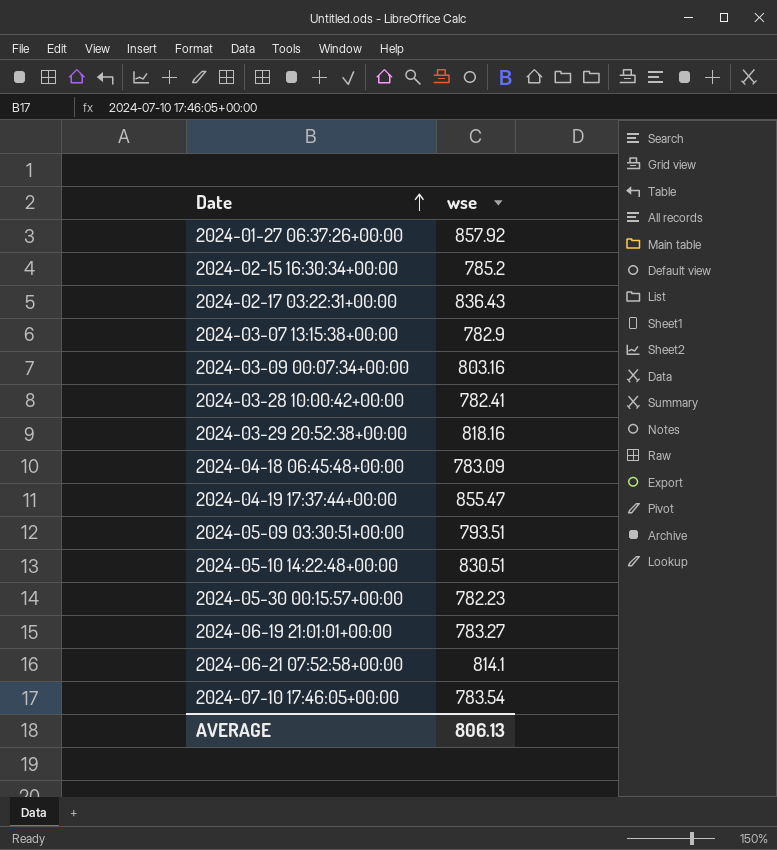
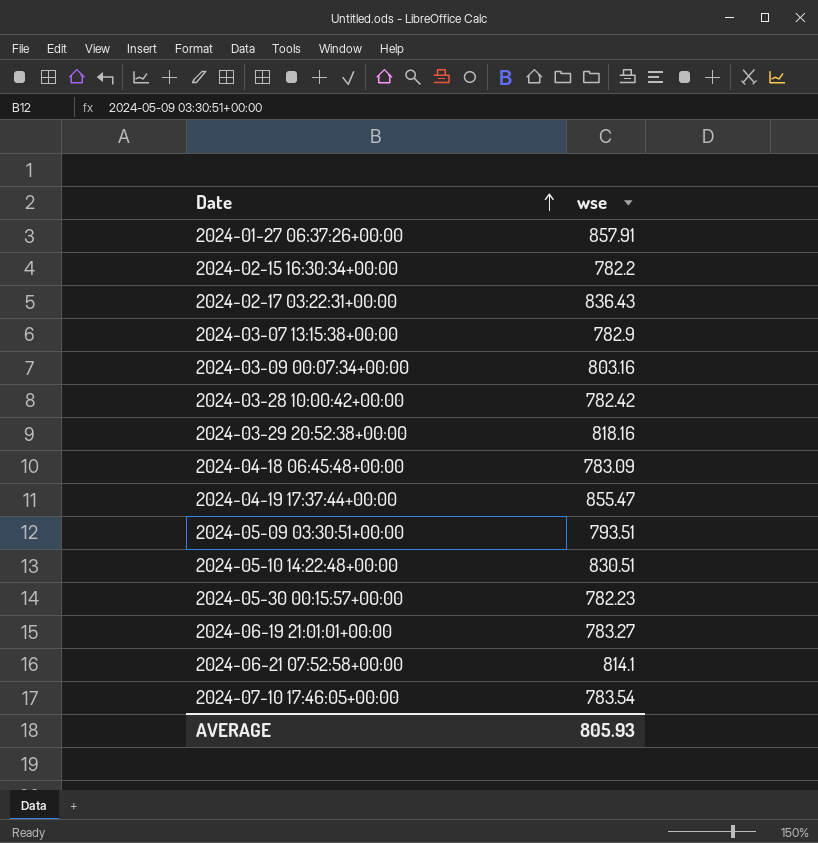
2024-01-27 06:37:26+00:00 | wse: 857.92 -> 857.91
2024-02-15 16:30:34+00:00 | wse: 785.2 -> 782.2
2024-03-28 10:00:42+00:00 | wse: 782.41 -> 782.42
AVERAGE | wse: 806.13 -> 805.93

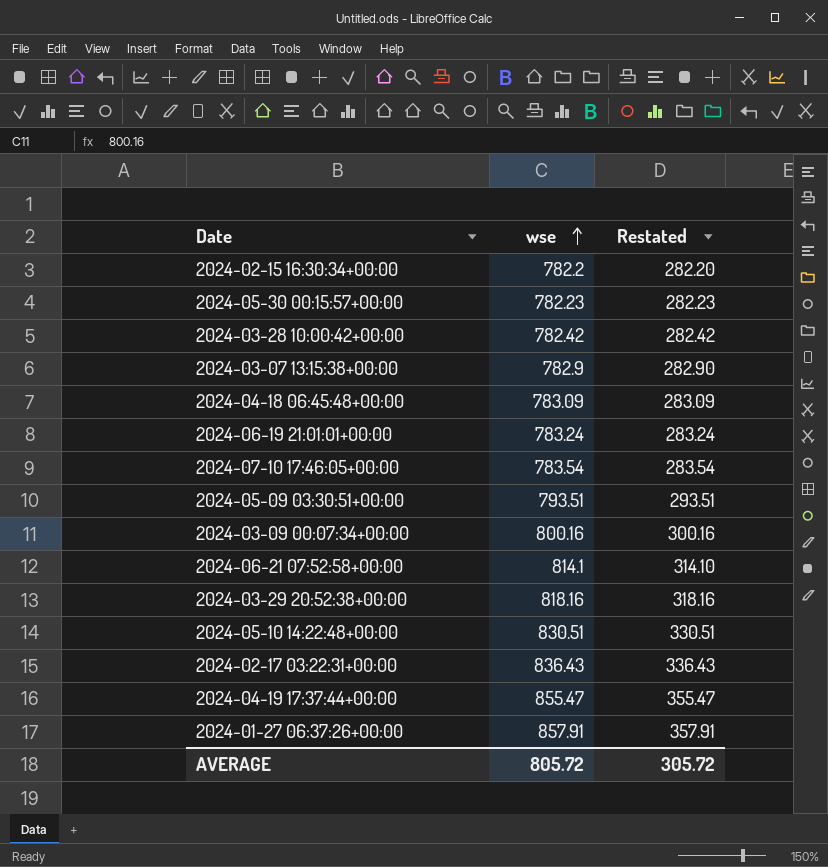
row order: Date ascending -> wse ascending
column Restated | formula: none -> [wse] - 500
2024-06-19 21:01:01+00:00 | wse: 783.27 -> 783.24
2024-03-09 00:07:34+00:00 | wse: 803.16 -> 800.16
AVERAGE | wse: 805.93 -> 805.72

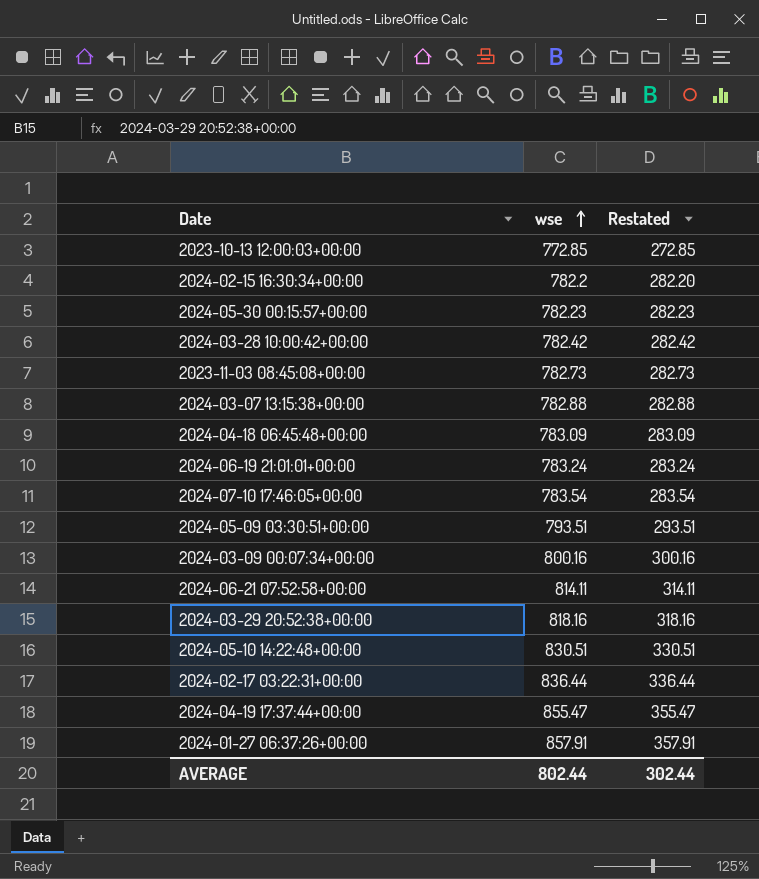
row 2023-10-13 12:00:03+00:00: none -> 772.85 | 272.85
row 2023-11-03 08:45:08+00:00: none -> 782.73 | 282.73
2024-03-07 13:15:38+00:00 | wse: 782.9 -> 782.88
2024-03-07 13:15:38+00:00 | Restated: 282.90 -> 282.88
2024-06-21 07:52:58+00:00 | wse: 814.1 -> 814.11
2024-06-21 07:52:58+00:00 | Restated: 314.10 -> 314.11
2024-02-17 03:22:31+00:00 | wse: 836.43 -> 836.44
2024-02-17 03:22:31+00:00 | Restated: 336.43 -> 336.44
AVERAGE | wse: 805.72 -> 802.44
AVERAGE | Restated: 305.72 -> 302.44

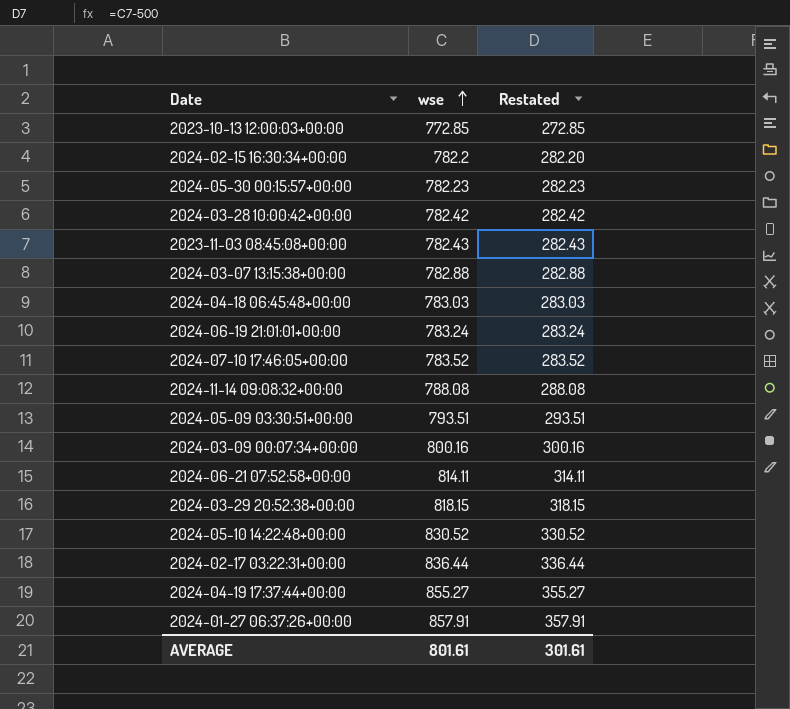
2023-11-03 08:45:08+00:00 | wse: 782.73 -> 782.43
2023-11-03 08:45:08+00:00 | Restated: 282.73 -> 282.43
2024-04-18 06:45:48+00:00 | wse: 783.09 -> 783.03
2024-04-18 06:45:48+00:00 | Restated: 283.09 -> 283.03
2024-07-10 17:46:05+00:00 | wse: 783.54 -> 783.52
2024-07-10 17:46:05+00:00 | Restated: 283.54 -> 283.52
row 2024-11-14 09:08:32+00:00: none -> 788.08 | 288.08
2024-03-29 20:52:38+00:00 | wse: 818.16 -> 818.15
2024-03-29 20:52:38+00:00 | Restated: 318.16 -> 318.15
2024-05-10 14:22:48+00:00 | wse: 830.51 -> 830.52
2024-05-10 14:22:48+00:00 | Restated: 330.51 -> 330.52
2024-04-19 17:37:44+00:00 | wse: 855.47 -> 855.27
2024-04-19 17:37:44+00:00 | Restated: 355.47 -> 355.27
AVERAGE | wse: 802.44 -> 801.61
AVERAGE | Restated: 302.44 -> 301.61

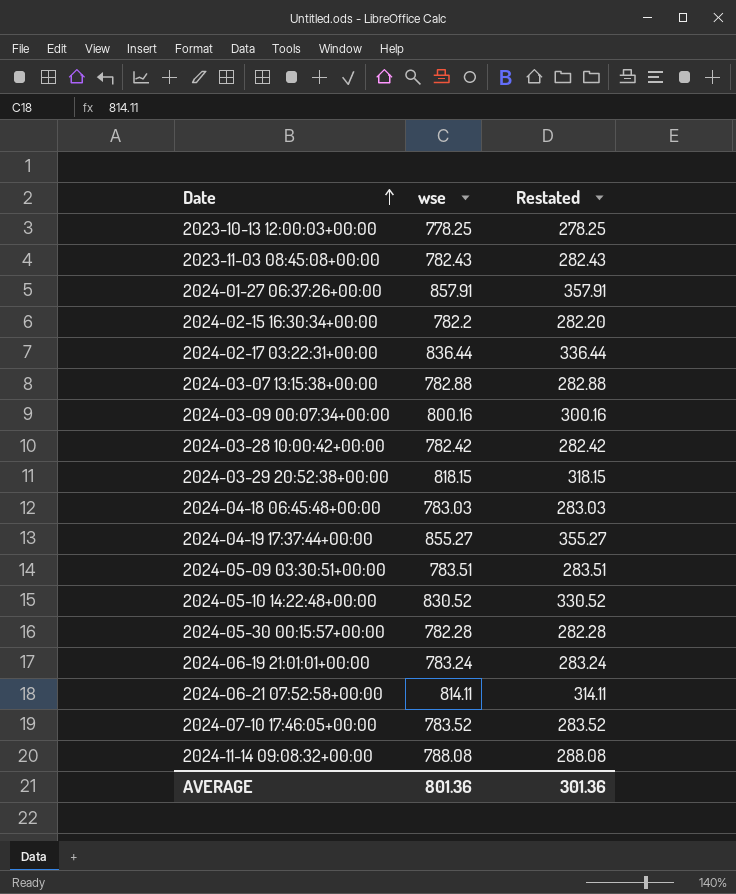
row order: wse ascending -> Date ascending
2023-10-13 12:00:03+00:00 | wse: 772.85 -> 778.25
2023-10-13 12:00:03+00:00 | Restated: 272.85 -> 278.25
2024-05-09 03:30:51+00:00 | wse: 793.51 -> 783.51
2024-05-09 03:30:51+00:00 | Restated: 293.51 -> 283.51
2024-05-30 00:15:57+00:00 | wse: 782.23 -> 782.28
2024-05-30 00:15:57+00:00 | Restated: 282.23 -> 282.28
AVERAGE | wse: 801.61 -> 801.36
AVERAGE | Restated: 301.61 -> 301.36

